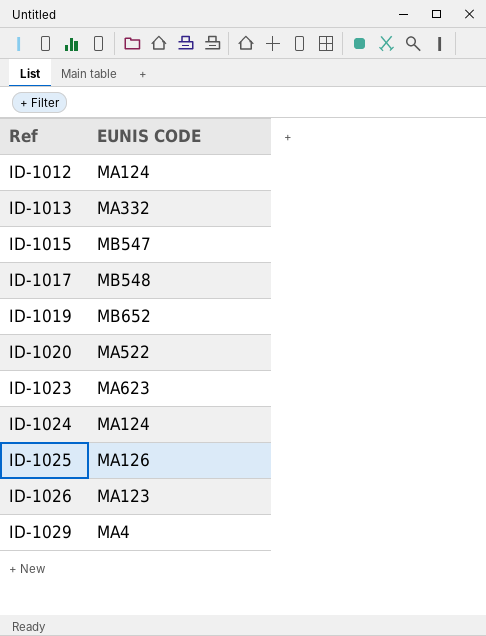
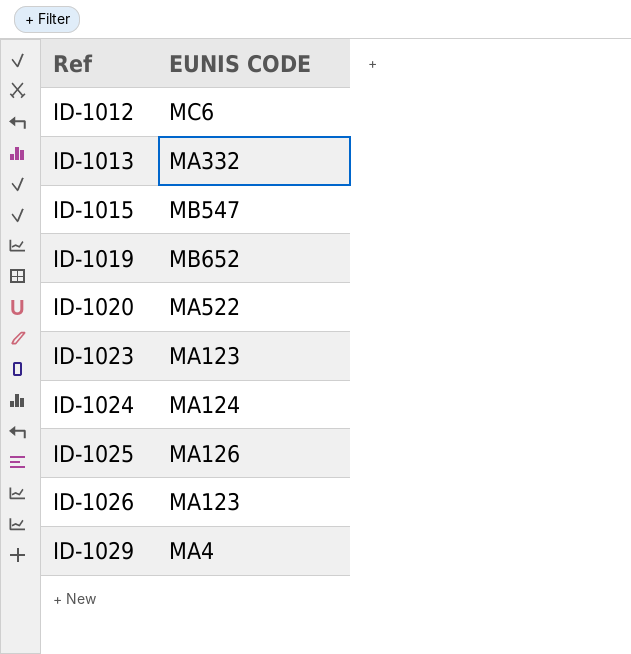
row ID-1017: MB548 -> none
ID-1012 | EUNIS CODE: MA124 -> MC6
ID-1023 | EUNIS CODE: MA623 -> MA123

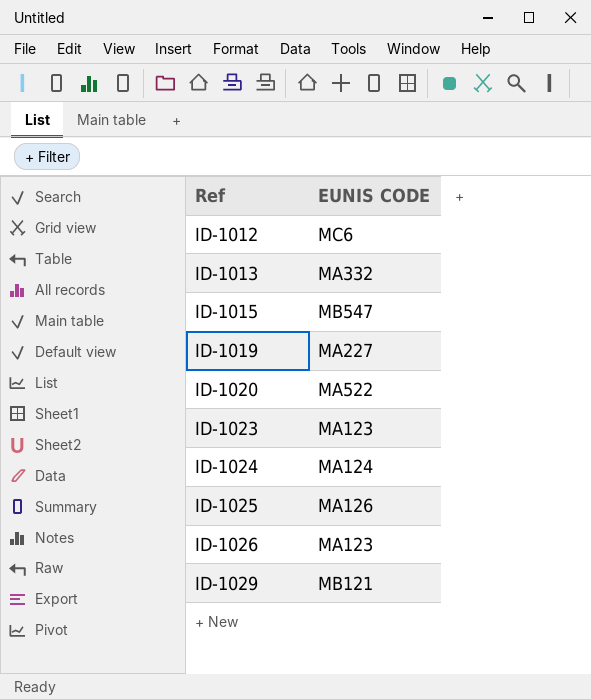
ID-1019 | EUNIS CODE: MB652 -> MA227
ID-1029 | EUNIS CODE: MA4 -> MB121

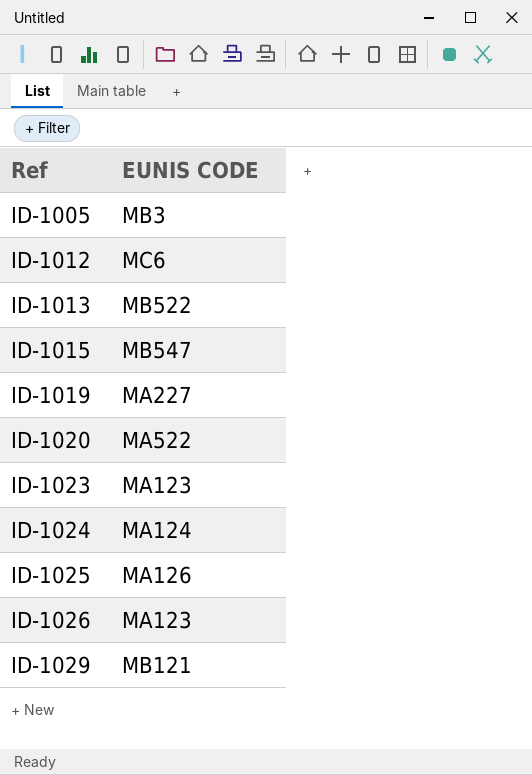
row ID-1005: none -> MB3
ID-1013 | EUNIS CODE: MA332 -> MB522

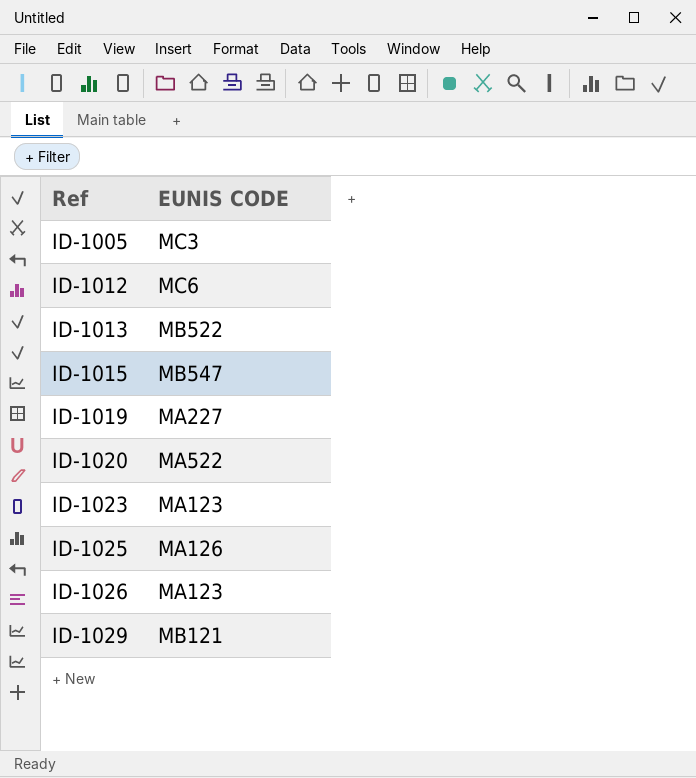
row ID-1024: MA124 -> none
ID-1005 | EUNIS CODE: MB3 -> MC3

